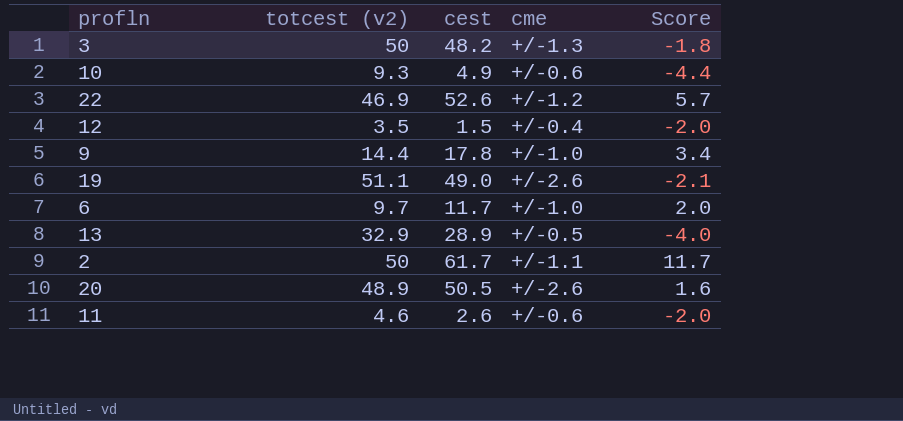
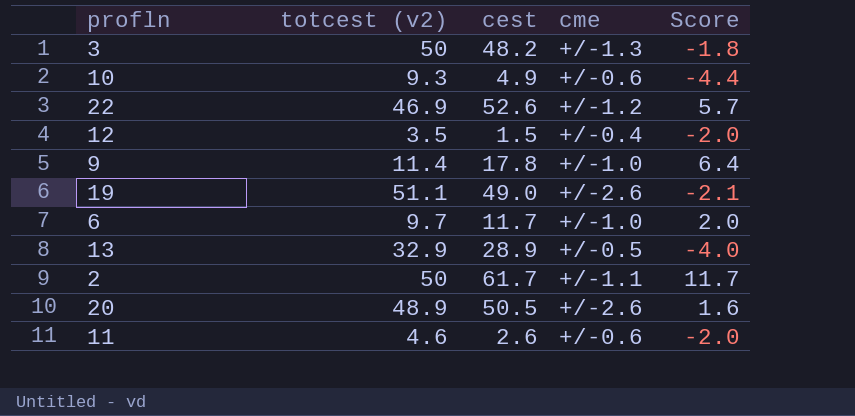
9 | totcest (v2): 14.4 -> 11.4
9 | Score: 3.4 -> 6.4

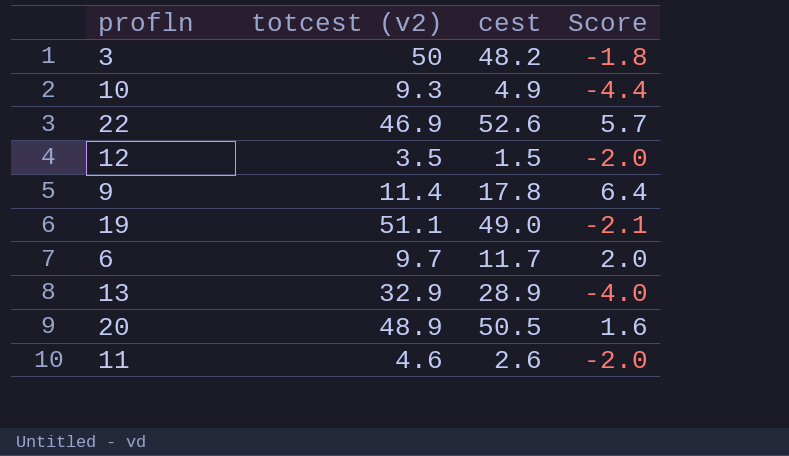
column cme | position: 4 -> none
row 2: 50 | 61.7 | +/-1.1 | 11.7 -> none

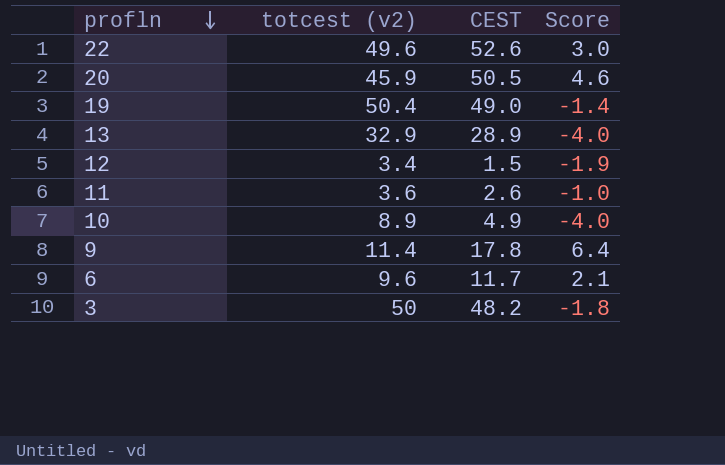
row order: none -> profln descending
column name: cest -> CEST
22 | totcest (v2): 46.9 -> 49.6
22 | Score: 5.7 -> 3.0
20 | totcest (v2): 48.9 -> 45.9
20 | Score: 1.6 -> 4.6
19 | totcest (v2): 51.1 -> 50.4
19 | Score: -2.1 -> -1.4
12 | totcest (v2): 3.5 -> 3.4
12 | Score: -2.0 -> -1.9
11 | totcest (v2): 4.6 -> 3.6
11 | Score: -2.0 -> -1.0
10 | totcest (v2): 9.3 -> 8.9
10 | Score: -4.4 -> -4.0
6 | totcest (v2): 9.7 -> 9.6
6 | Score: 2.0 -> 2.1

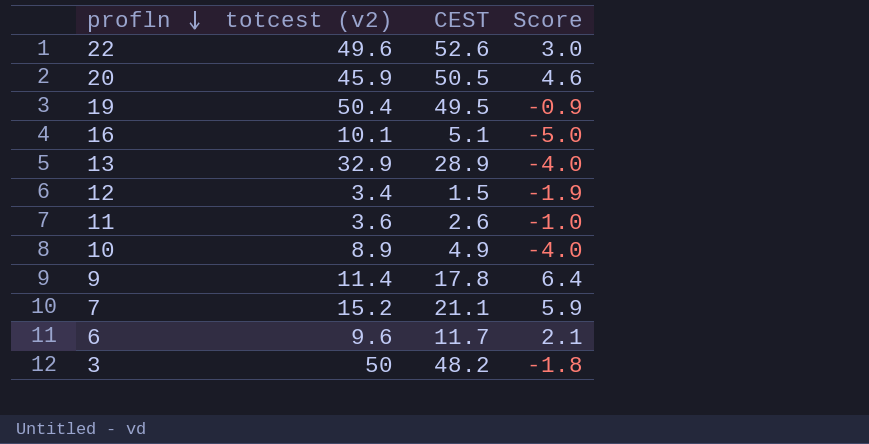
19 | CEST: 49.0 -> 49.5
19 | Score: -1.4 -> -0.9
row 16: none -> 10.1 | 5.1 | -5.0
row 7: none -> 15.2 | 21.1 | 5.9

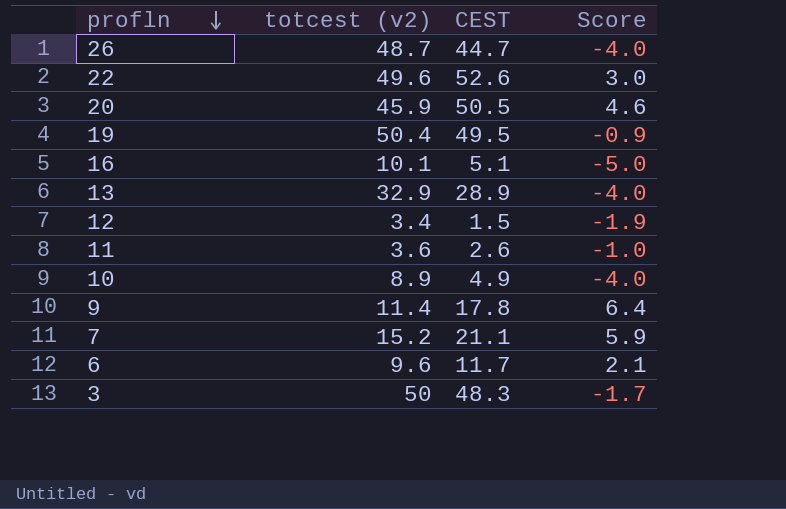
row 26: none -> 48.7 | 44.7 | -4.0
3 | CEST: 48.2 -> 48.3
3 | Score: -1.8 -> -1.7

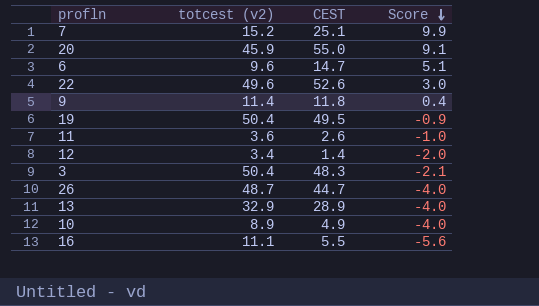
row order: profln descending -> Score descending
7 | CEST: 21.1 -> 25.1
7 | Score: 5.9 -> 9.9
20 | CEST: 50.5 -> 55.0
20 | Score: 4.6 -> 9.1
6 | CEST: 11.7 -> 14.7
6 | Score: 2.1 -> 5.1
9 | CEST: 17.8 -> 11.8
9 | Score: 6.4 -> 0.4
12 | CEST: 1.5 -> 1.4
12 | Score: -1.9 -> -2.0
3 | totcest (v2): 50 -> 50.4
3 | Score: -1.7 -> -2.1
16 | totcest (v2): 10.1 -> 11.1
16 | CEST: 5.1 -> 5.5
16 | Score: -5.0 -> -5.6

